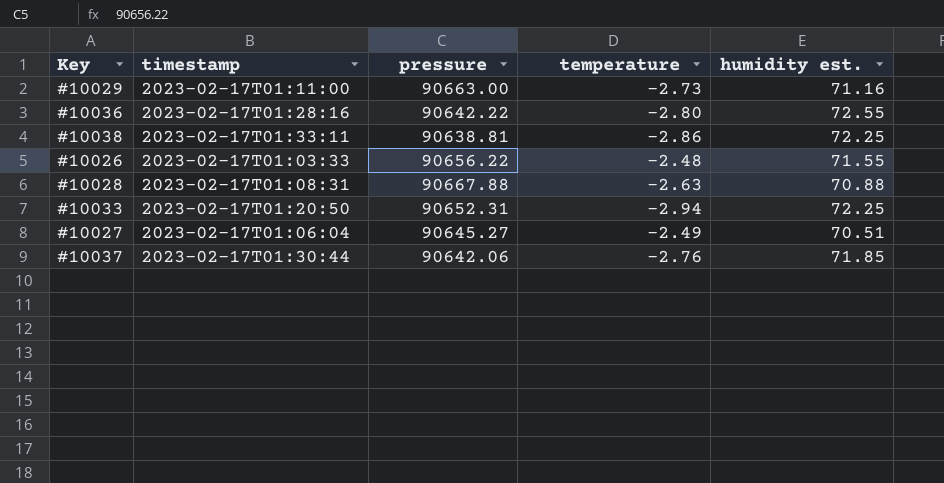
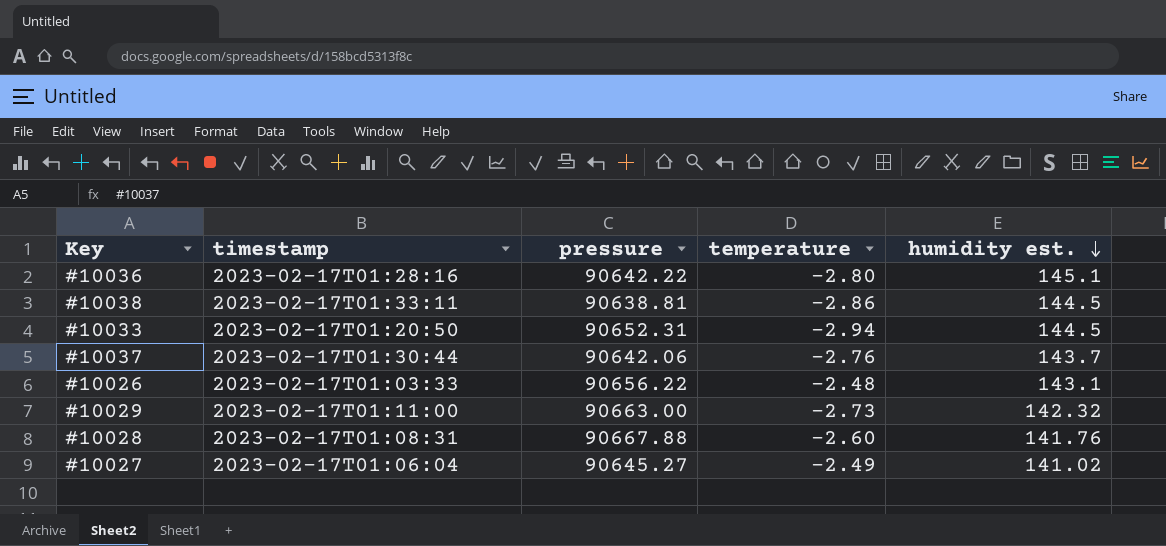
row order: none -> humidity est. descending
#10036 | humidity est.: 72.55 -> 145.1
#10038 | humidity est.: 72.25 -> 144.5
#10033 | humidity est.: 72.25 -> 144.5
#10037 | humidity est.: 71.85 -> 143.7
#10026 | humidity est.: 71.55 -> 143.1
#10029 | humidity est.: 71.16 -> 142.32
#10028 | temperature: -2.63 -> -2.60
#10028 | humidity est.: 70.88 -> 141.76
#10027 | humidity est.: 70.51 -> 141.02

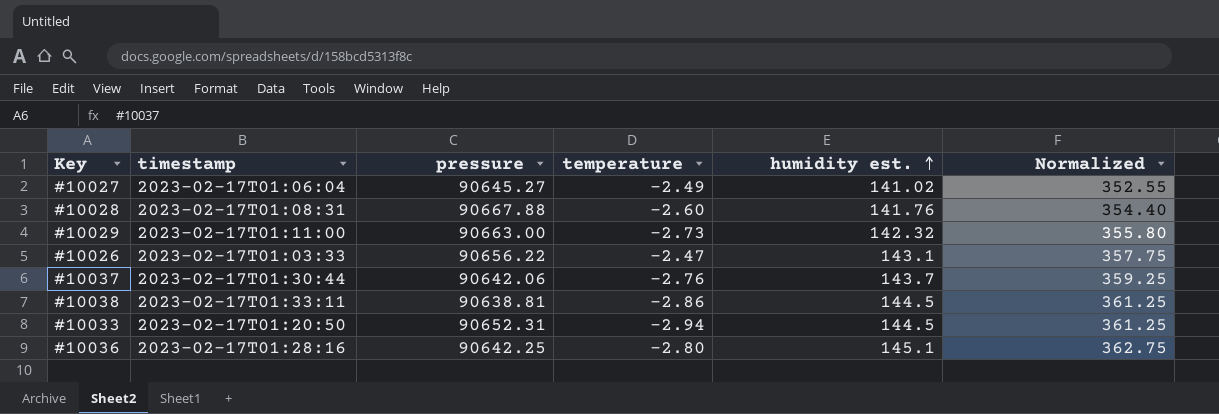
row order: humidity est. descending -> humidity est. ascending
column Normalized | formula: none -> [humidity est.] * 2.5
#10026 | temperature: -2.48 -> -2.47
#10036 | pressure: 90642.22 -> 90642.25

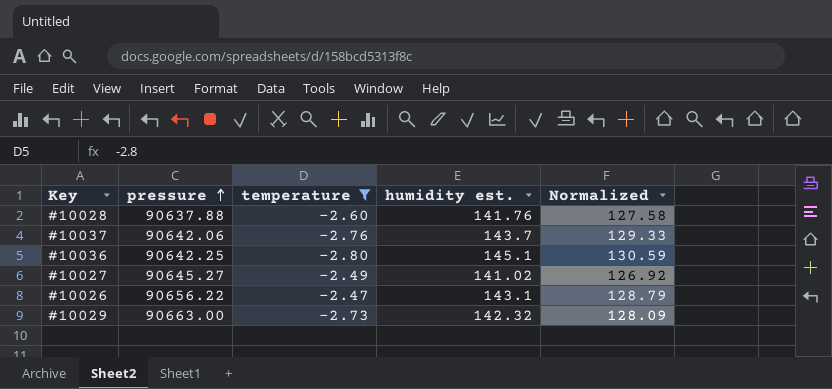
filter: none -> temperature >= -2.80
row order: humidity est. ascending -> pressure ascending
column timestamp | position: 2 -> none
column Normalized | formula: [humidity est.] * 2.5 -> [humidity est.] * 0.9
#10028 | pressure: 90667.88 -> 90637.88

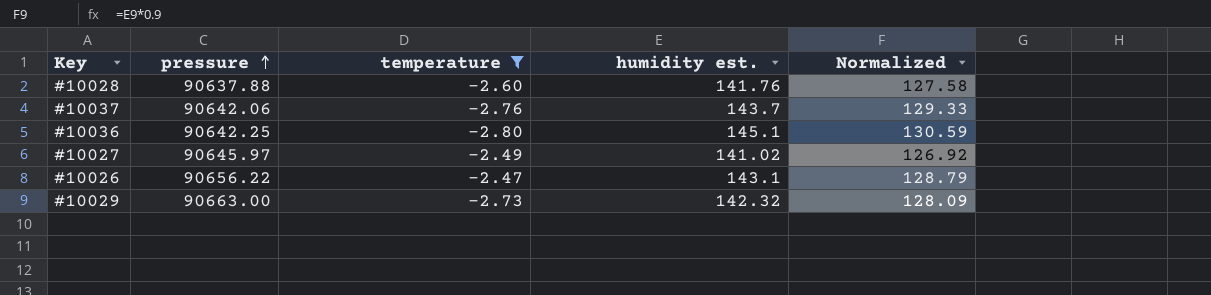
#10027 | pressure: 90645.27 -> 90645.97

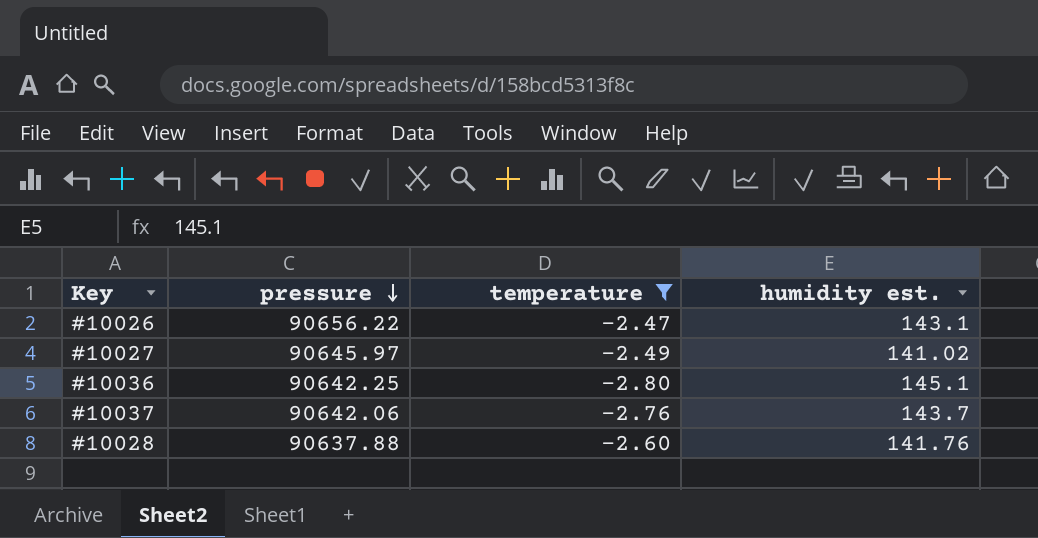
row order: pressure ascending -> pressure descending
column Normalized | formula: [humidity est.] * 0.9 -> none
row #10029: 90663.00 | -2.73 | 142.32 | 128.09 -> none

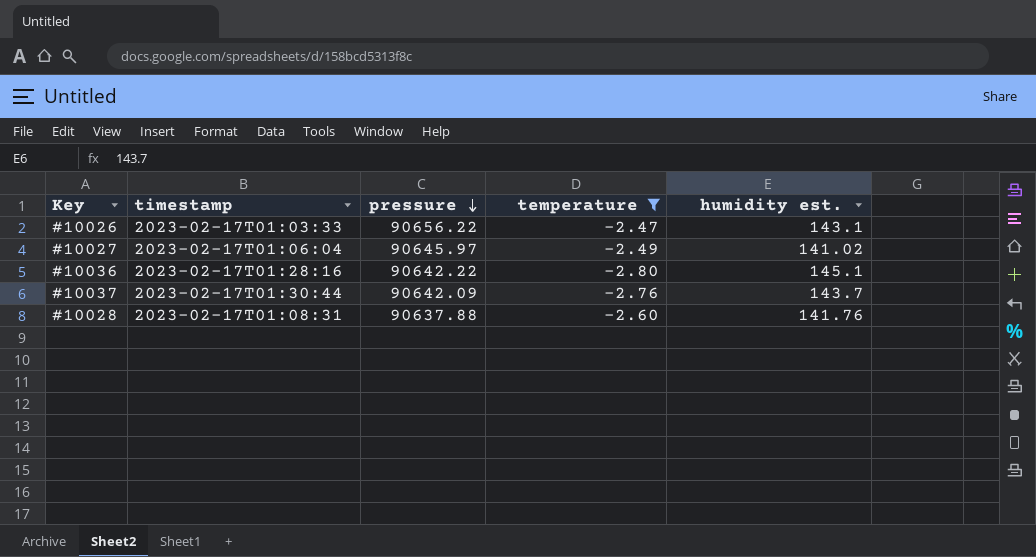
column timestamp | position: none -> 2
#10036 | pressure: 90642.25 -> 90642.22
#10037 | pressure: 90642.06 -> 90642.09

